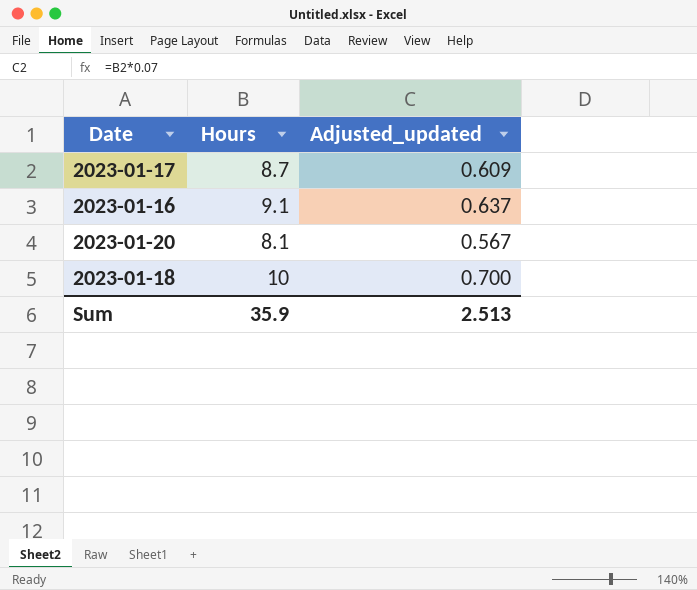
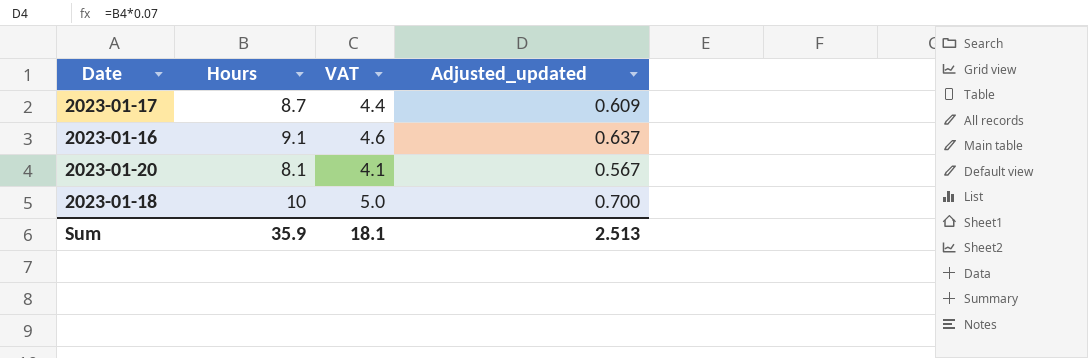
column VAT | formula: none -> [Hours] * 0.5

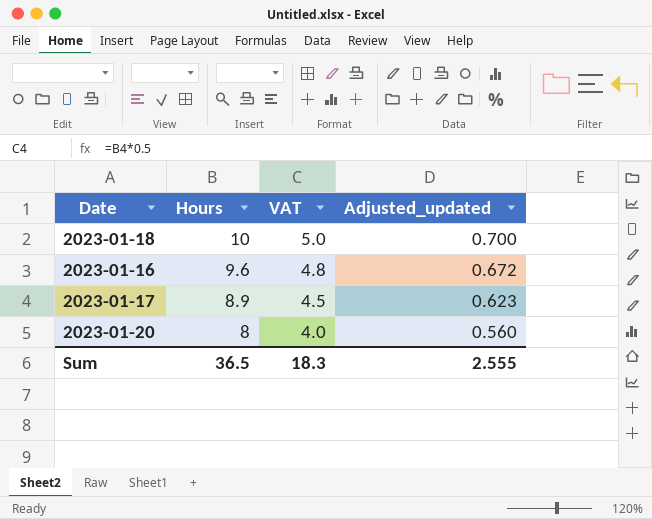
row order: none -> Hours descending
2023-01-16 | Hours: 9.1 -> 9.6
2023-01-16 | VAT: 4.6 -> 4.8
2023-01-16 | Adjusted_updated: 0.637 -> 0.672
2023-01-17 | Hours: 8.7 -> 8.9
2023-01-17 | VAT: 4.4 -> 4.5
2023-01-17 | Adjusted_updated: 0.609 -> 0.623
2023-01-20 | Hours: 8.1 -> 8
2023-01-20 | VAT: 4.1 -> 4.0
2023-01-20 | Adjusted_updated: 0.567 -> 0.560
Sum | Hours: 35.9 -> 36.5
Sum | VAT: 18.1 -> 18.3
Sum | Adjusted_updated: 2.513 -> 2.555

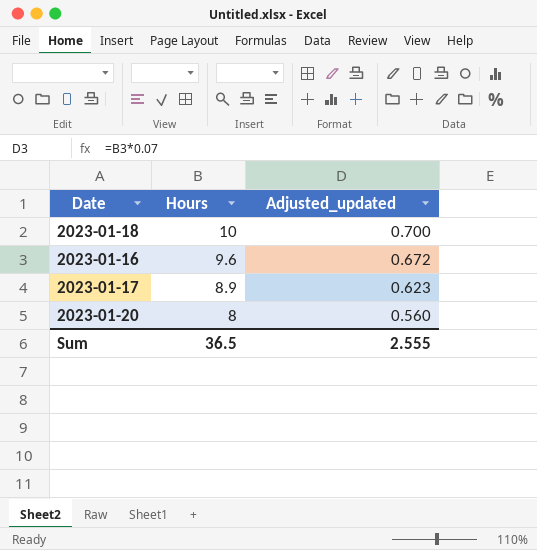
column VAT | formula: [Hours] * 0.5 -> none

